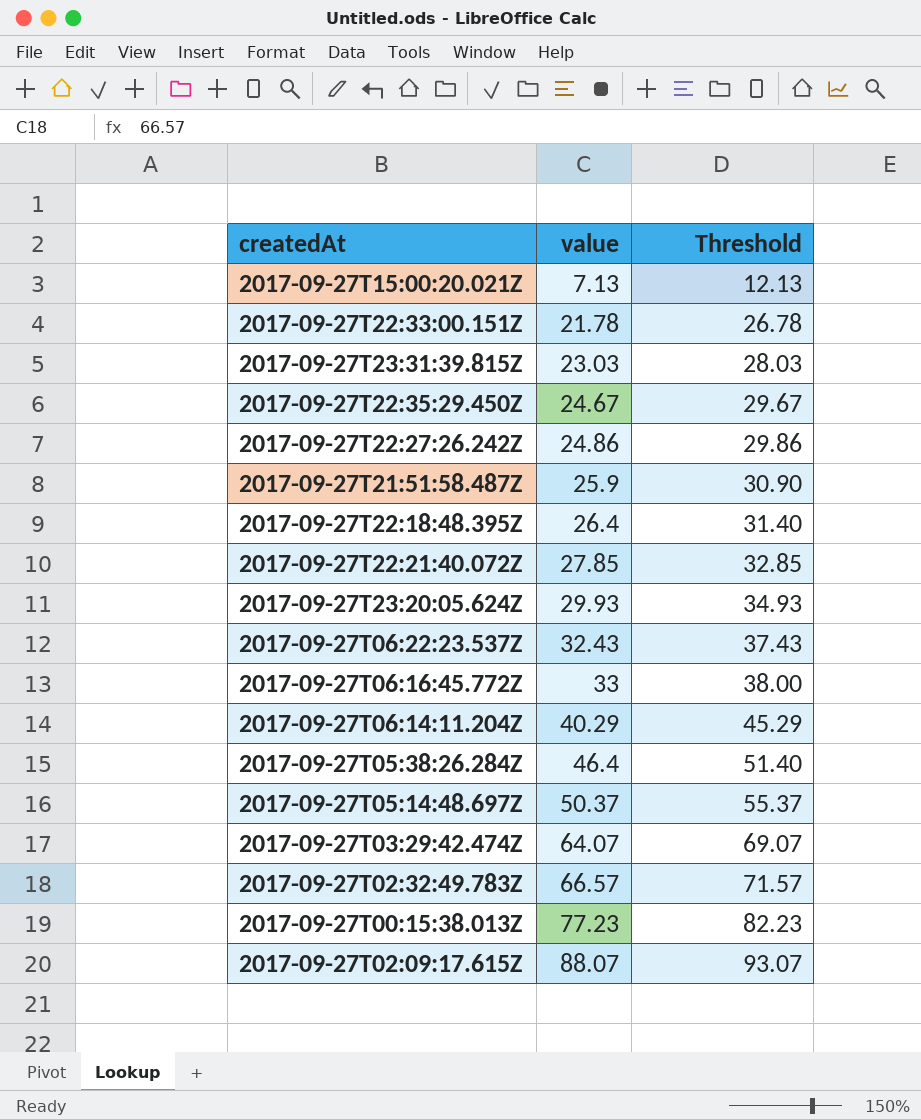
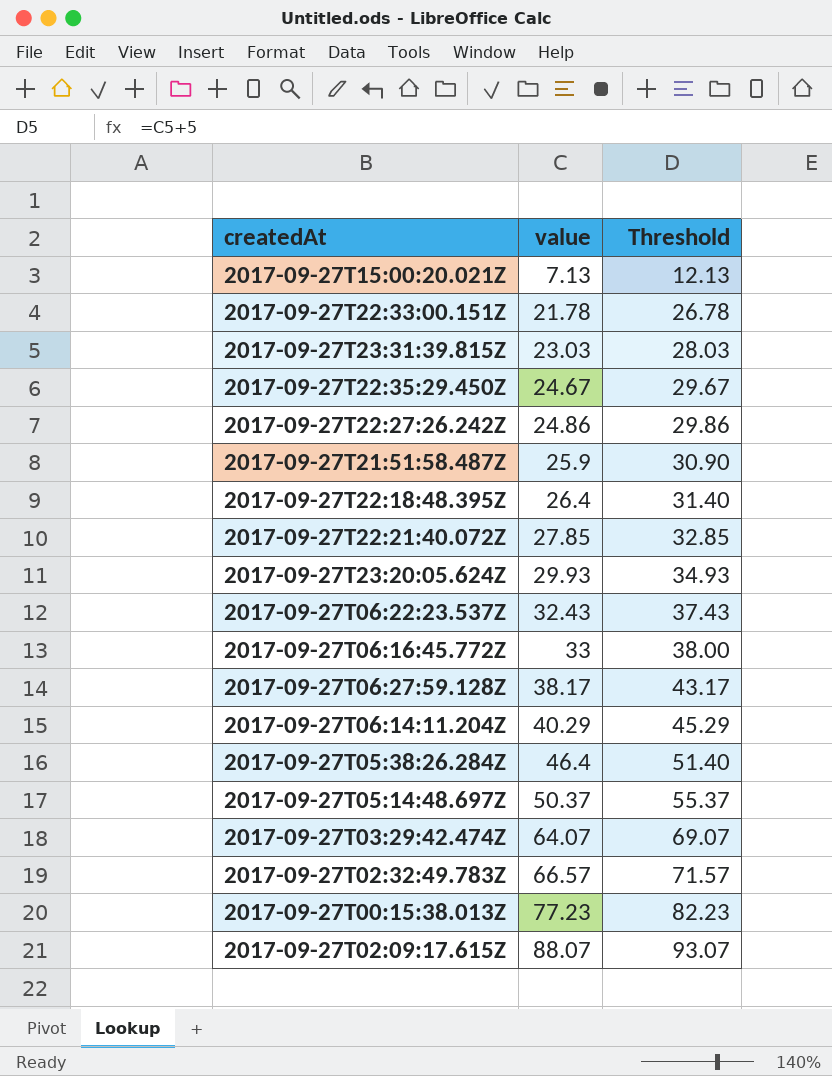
row 2017-09-27T06:27:59.128Z: none -> 38.17 | 43.17

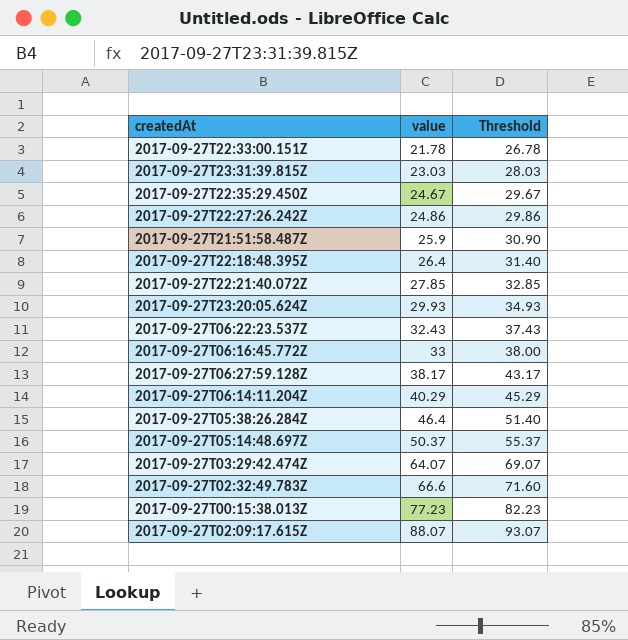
row 2017-09-27T15:00:20.021Z: 7.13 | 12.13 -> none
2017-09-27T02:32:49.783Z | value: 66.57 -> 66.6
2017-09-27T02:32:49.783Z | Threshold: 71.57 -> 71.60

